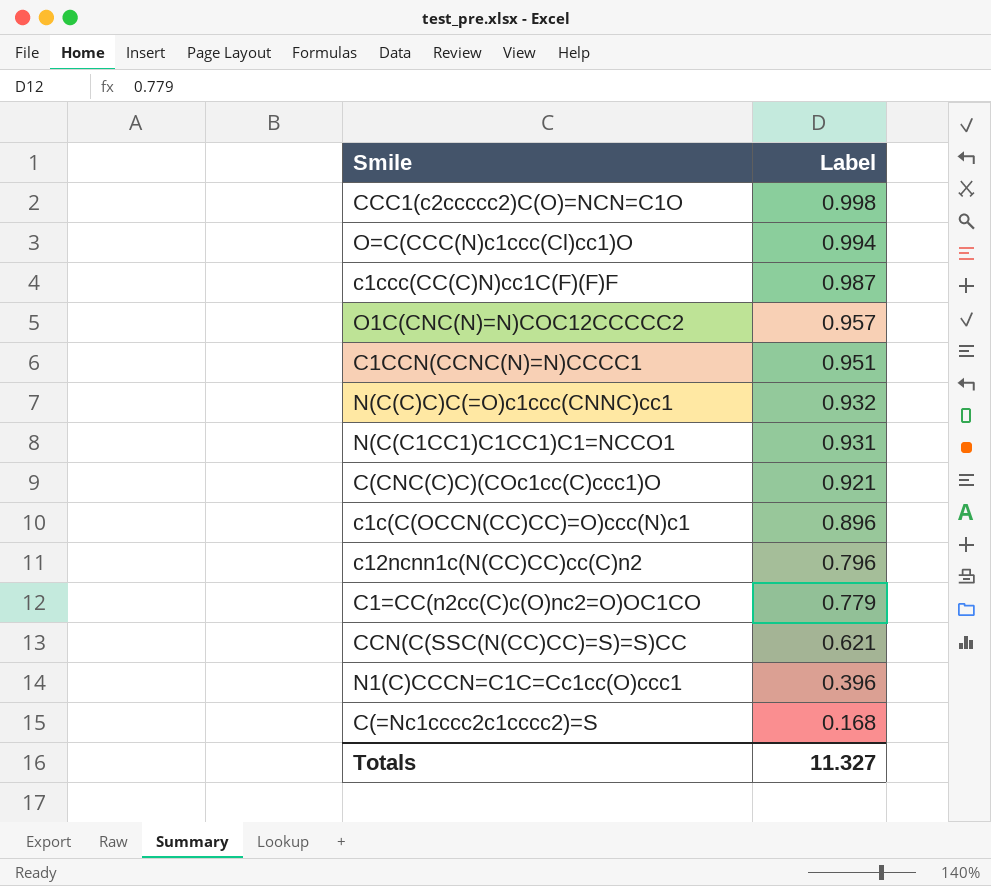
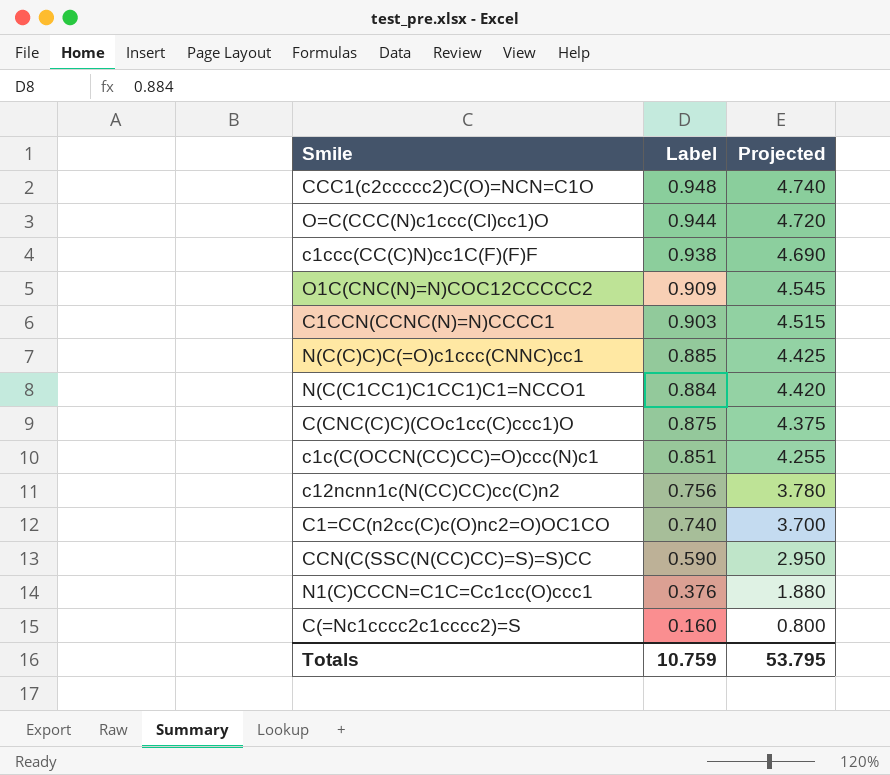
column Projected | formula: none -> [Label] * 5
CCC1(c2ccccc2)C(O)=NCN=C1O | Label: 0.998 -> 0.948
O=C(CCC(N)c1ccc(Cl)cc1)O | Label: 0.994 -> 0.944
c1ccc(CC(C)N)cc1C(F)(F)F | Label: 0.987 -> 0.938
O1C(CNC(N)=N)COC12CCCCC2 | Label: 0.957 -> 0.909
C1CCN(CCNC(N)=N)CCCC1 | Label: 0.951 -> 0.903
N(C(C)C)C(=O)c1ccc(CNNC)cc1 | Label: 0.932 -> 0.885
N(C(C1CC1)C1CC1)C1=NCCO1 | Label: 0.931 -> 0.884
C(CNC(C)C)(COc1cc(C)ccc1)O | Label: 0.921 -> 0.875
c1c(C(OCCN(CC)CC)=O)ccc(N)c1 | Label: 0.896 -> 0.851
c12ncnn1c(N(CC)CC)cc(C)n2 | Label: 0.796 -> 0.756
C1=CC(n2cc(C)c(O)nc2=O)OC1CO | Label: 0.779 -> 0.740
CCN(C(SSC(N(CC)CC)=S)=S)CC | Label: 0.621 -> 0.590
N1(C)CCCN=C1C=Cc1cc(O)ccc1 | Label: 0.396 -> 0.376
C(=Nc1cccc2c1cccc2)=S | Label: 0.168 -> 0.160
Totals | Label: 11.327 -> 10.759

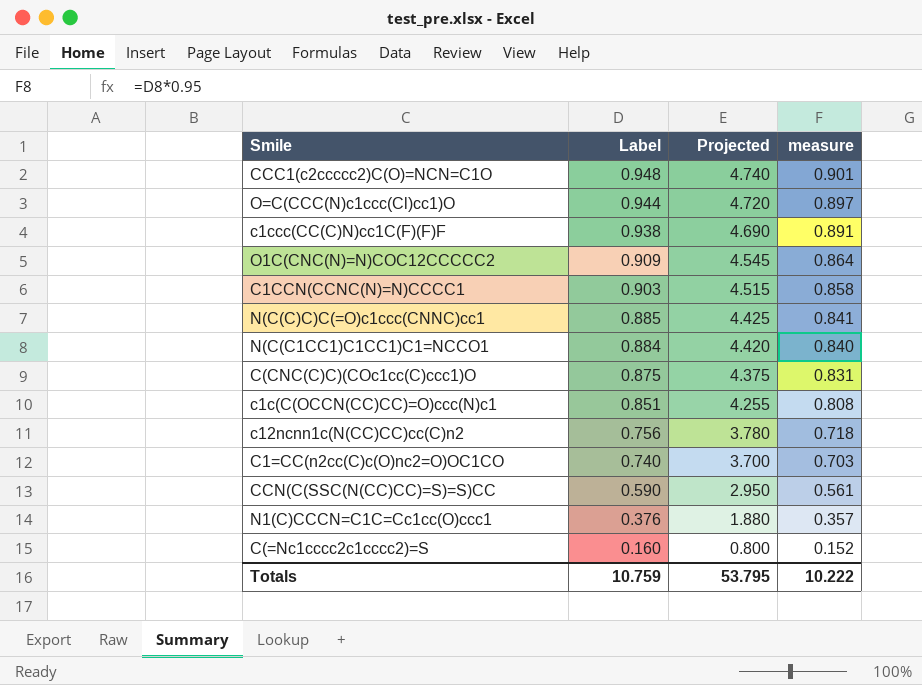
column measure | formula: none -> [Label] * 0.95

